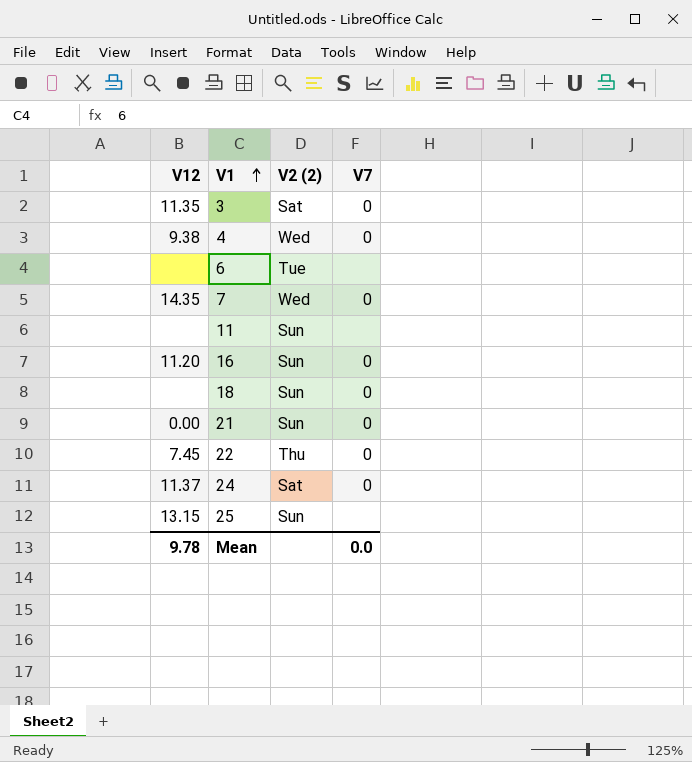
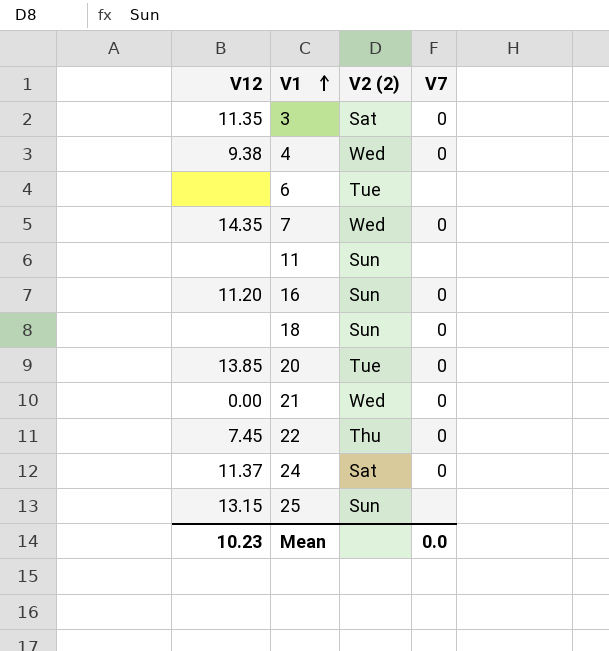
row 20: none -> 13.85 | Tue | 0
21 | V2 (2): Sun -> Wed
Mean | V12: 9.78 -> 10.23

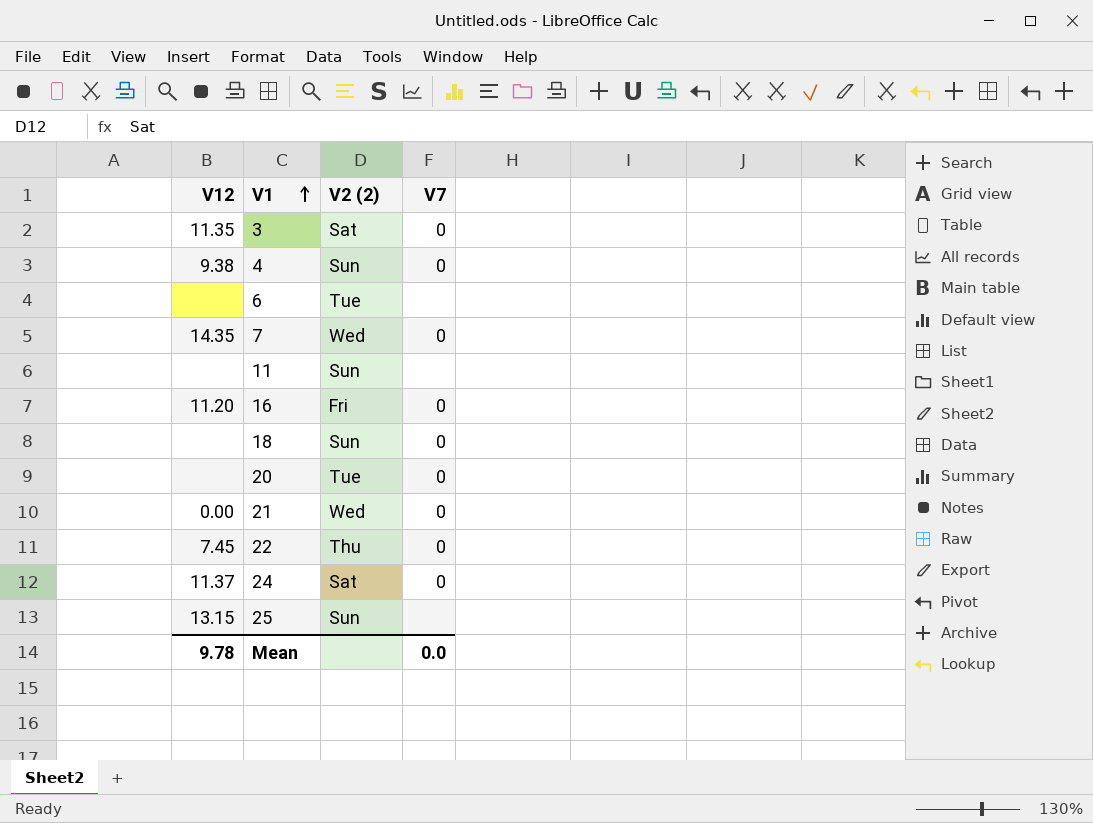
4 | V2 (2): Wed -> Sun
16 | V2 (2): Sun -> Fri
20 | V12: 13.85 -> none
Mean | V12: 10.23 -> 9.78

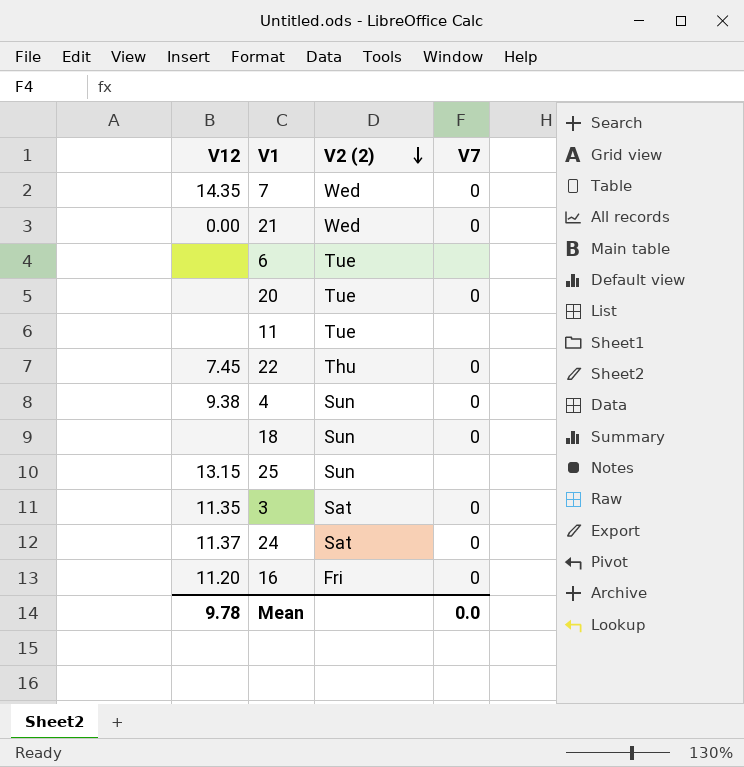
row order: V1 ascending -> V2 (2) descending
11 | V2 (2): Sun -> Tue

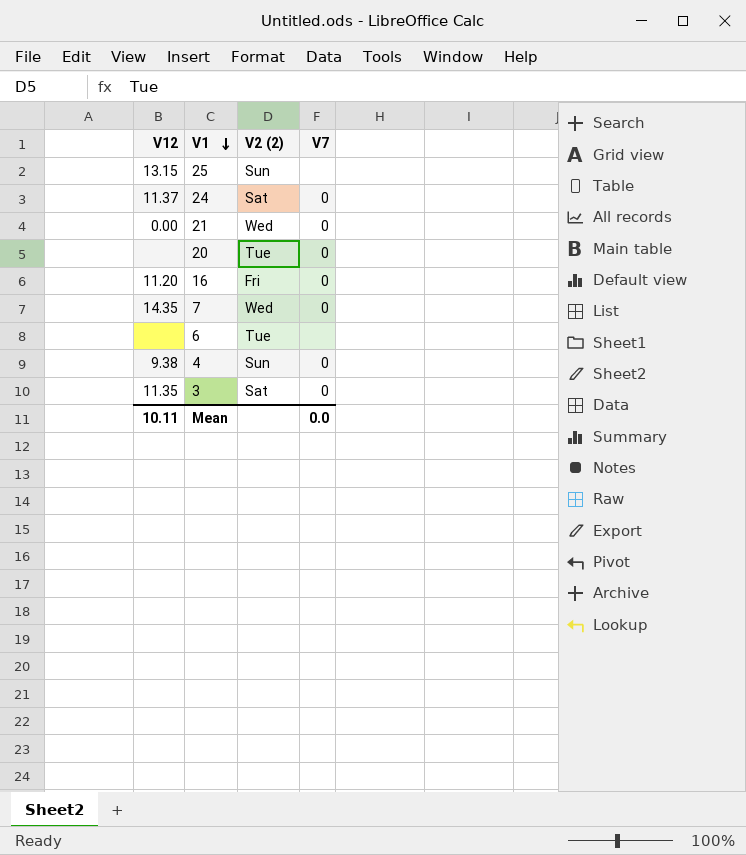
row order: V2 (2) descending -> V1 descending
row 11: none | Tue | none -> none
row 22: 7.45 | Thu | 0 -> none
row 18: none | Sun | 0 -> none
Mean | V12: 9.78 -> 10.11

